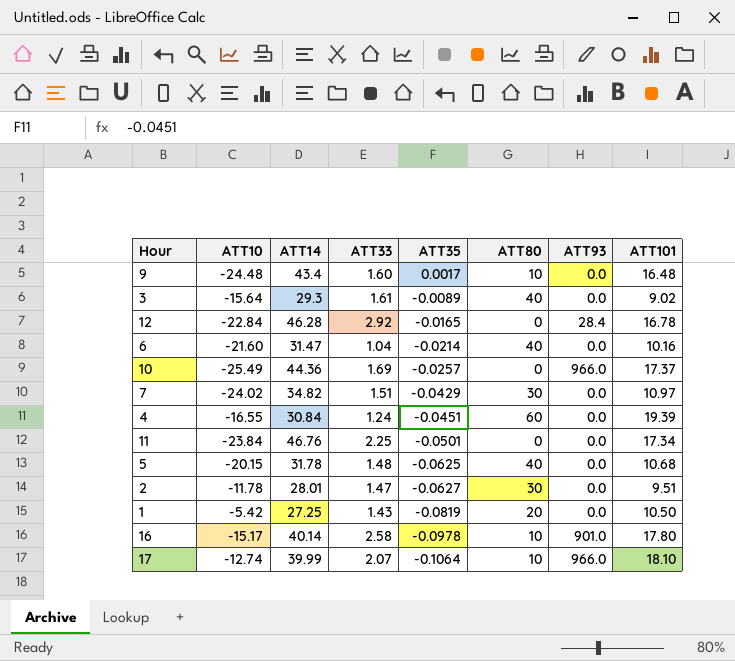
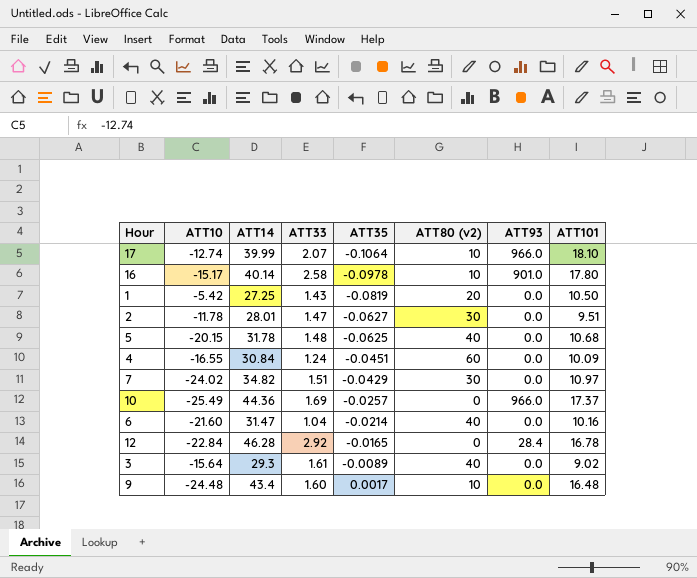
row order: ATT35 descending -> ATT35 ascending
column name: ATT80 -> ATT80 (v2)
row 11: -23.84 | 46.76 | 2.25 | -0.0501 | 0 | 0.0 | 17.34 -> none
4 | ATT101: 19.39 -> 10.09

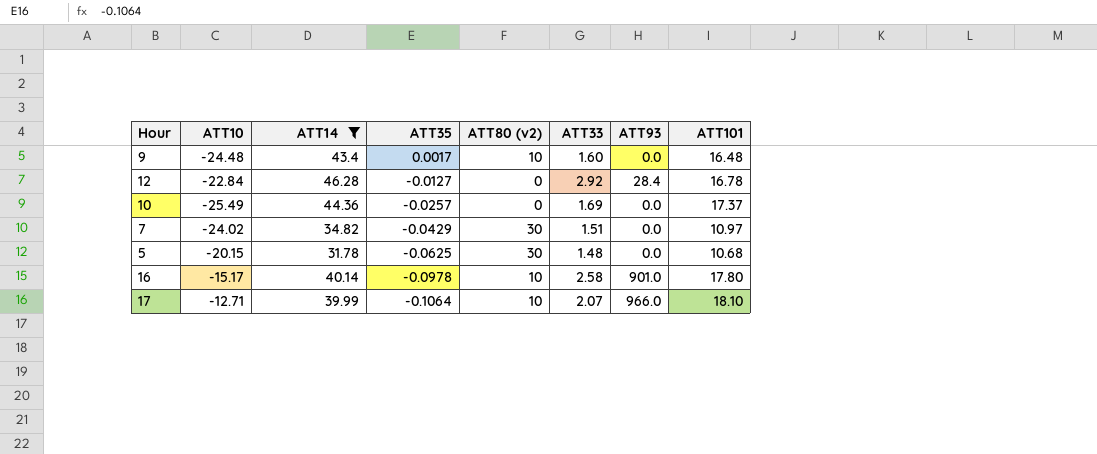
filter: none -> ATT14 >= 31.78
row order: ATT35 ascending -> ATT35 descending
column ATT33 | position: 4 -> 6
12 | ATT35: -0.0165 -> -0.0127
10 | ATT93: 966.0 -> 0.0
5 | ATT80 (v2): 40 -> 30
17 | ATT10: -12.74 -> -12.71

